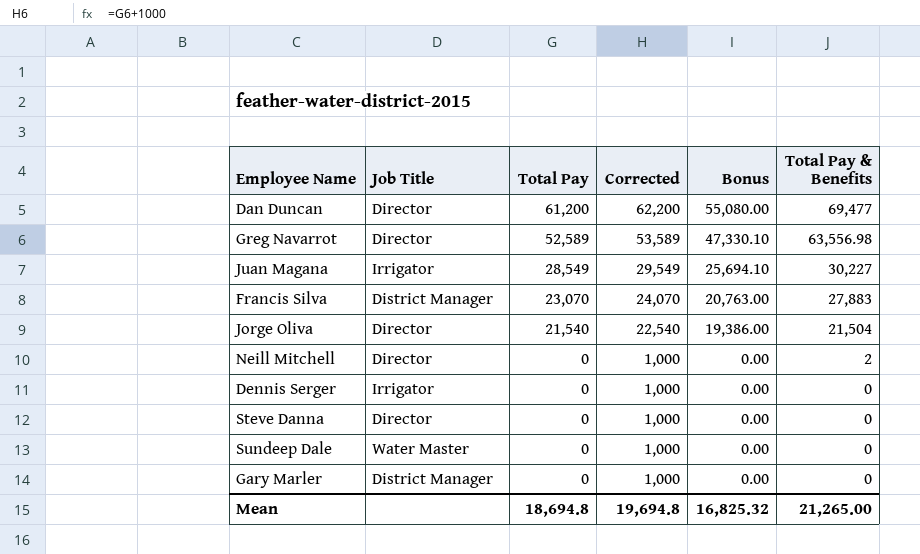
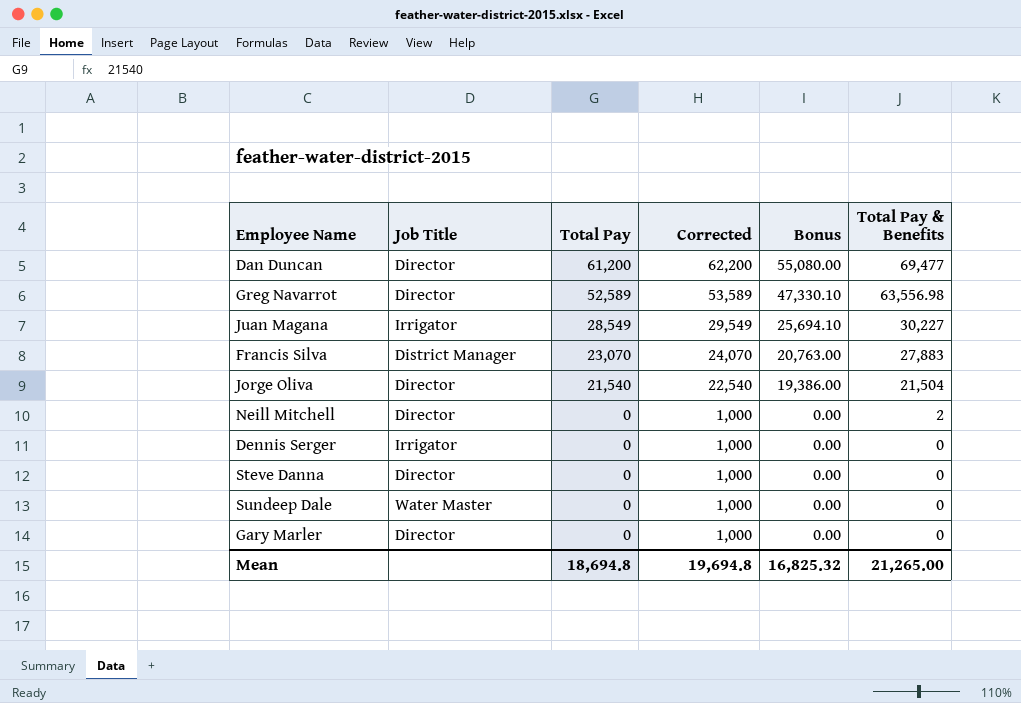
Gary Marler | Job Title: District Manager -> Director

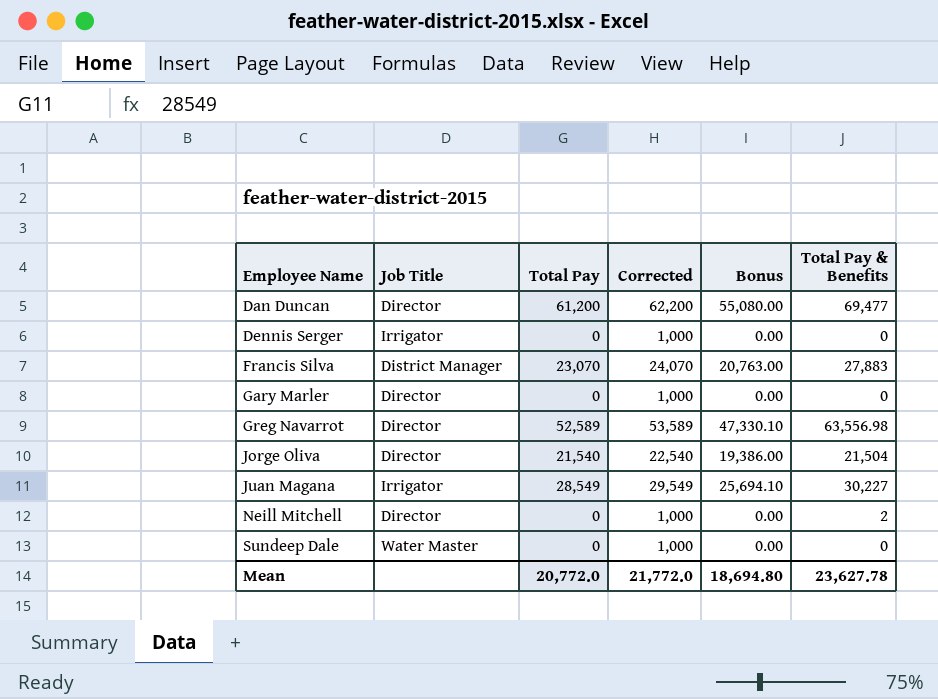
row order: Total Pay descending -> Employee Name ascending
row Steve Danna: Director | 0 | 1,000 | 0.00 | 0 -> none
Mean | Total Pay: 18,694.8 -> 20,772.0
Mean | Corrected: 19,694.8 -> 21,772.0
Mean | Bonus: 16,825.32 -> 18,694.80
Mean | Total Pay & Benefits: 21,265.00 -> 23,627.78

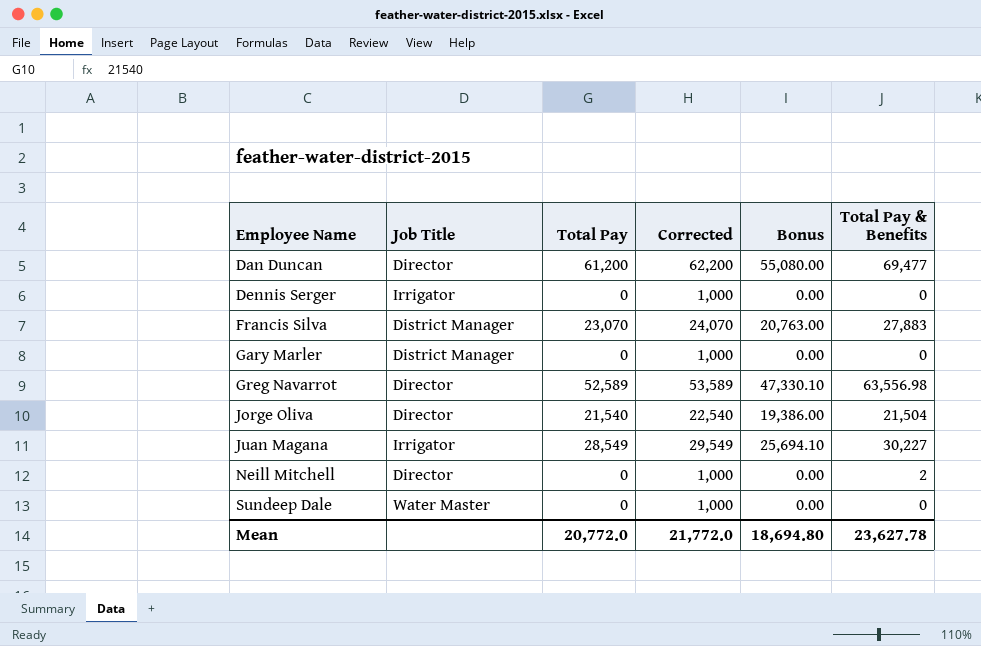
Gary Marler | Job Title: Director -> District Manager

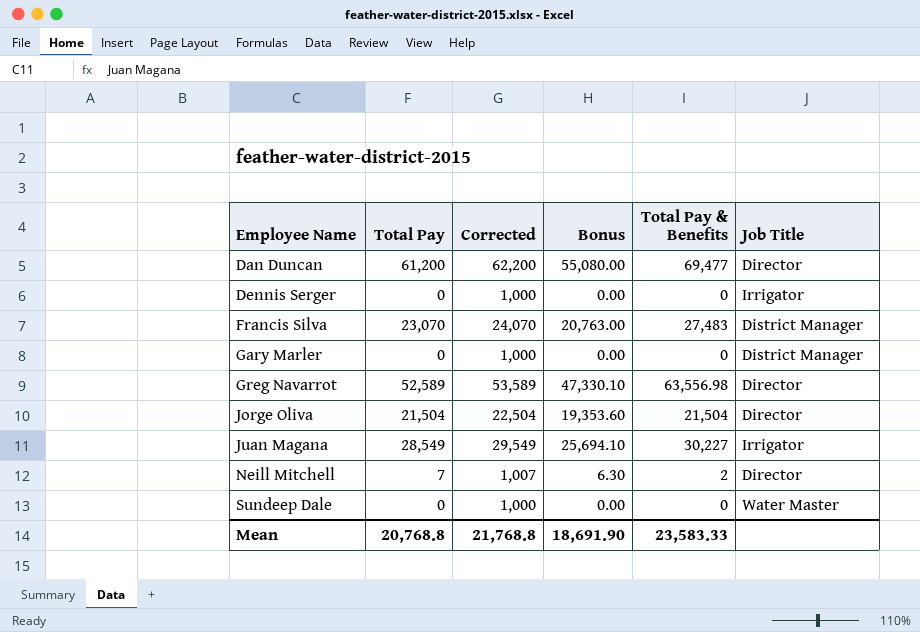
column Job Title | position: 2 -> 6
Francis Silva | Total Pay & Benefits: 27,883 -> 27,483
Jorge Oliva | Total Pay: 21,540 -> 21,504
Jorge Oliva | Corrected: 22,540 -> 22,504
Jorge Oliva | Bonus: 19,386.00 -> 19,353.60
Neill Mitchell | Total Pay: 0 -> 7
Neill Mitchell | Corrected: 1,000 -> 1,007
Neill Mitchell | Bonus: 0.00 -> 6.30
Mean | Total Pay: 20,772.0 -> 20,768.8
Mean | Corrected: 21,772.0 -> 21,768.8
Mean | Bonus: 18,694.80 -> 18,691.90
Mean | Total Pay & Benefits: 23,627.78 -> 23,583.33

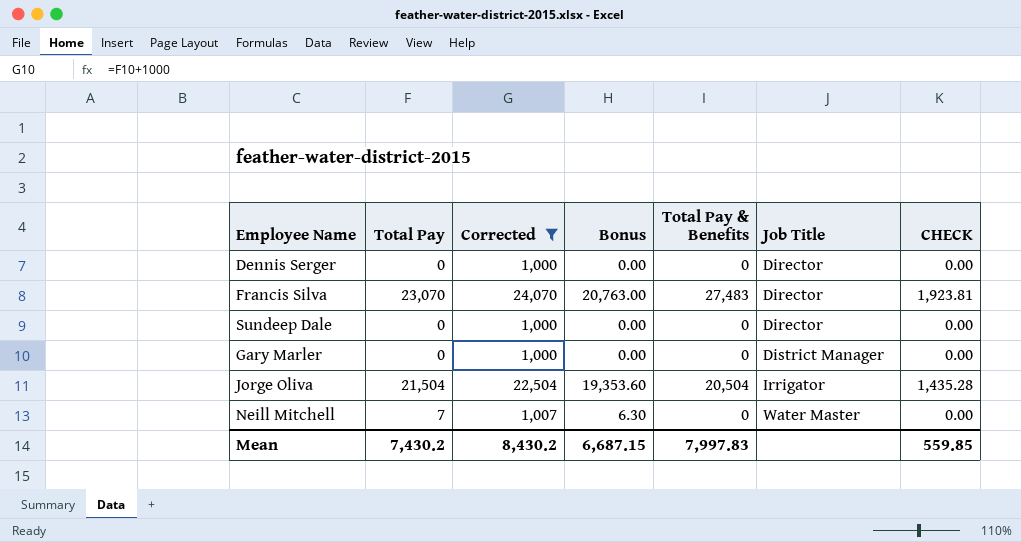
filter: none -> Corrected <= 24,070
row order: Employee Name ascending -> Job Title ascending
column CHECK | formula: none -> [Total Pay & Benefits] * 0.07
Dennis Serger | Job Title: Irrigator -> Director
Francis Silva | Job Title: District Manager -> Director
Sundeep Dale | Job Title: Water Master -> Director
Jorge Oliva | Total Pay & Benefits: 21,504 -> 20,504
Jorge Oliva | Job Title: Director -> Irrigator
Neill Mitchell | Total Pay & Benefits: 2 -> 0
Neill Mitchell | Job Title: Director -> Water Master
Mean | Total Pay: 20,768.8 -> 7,430.2
Mean | Corrected: 21,768.8 -> 8,430.2
Mean | Bonus: 18,691.90 -> 6,687.15
Mean | Total Pay & Benefits: 23,583.33 -> 7,997.83

